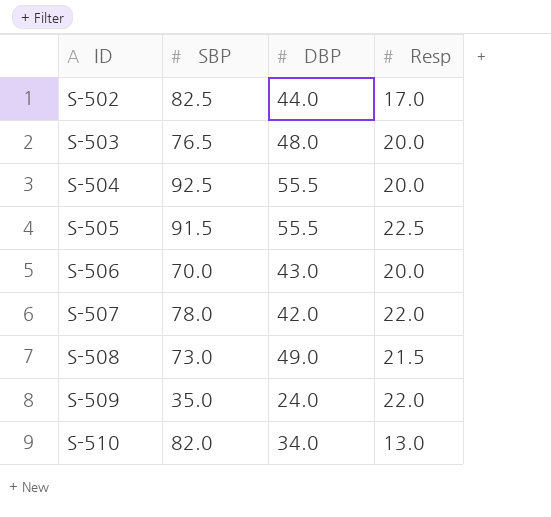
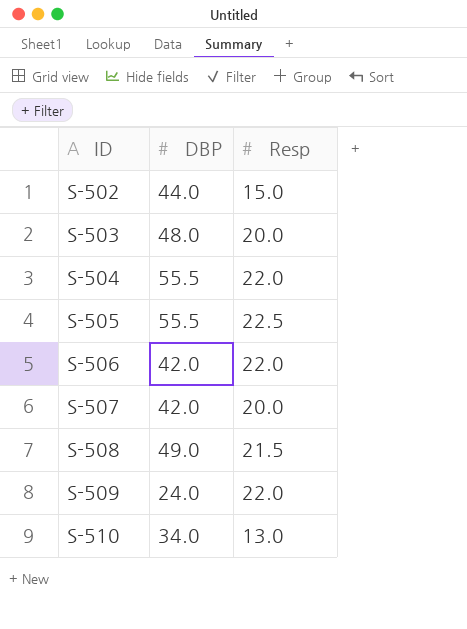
column SBP | position: 2 -> none
S-502 | Resp: 17.0 -> 15.0
S-504 | Resp: 20.0 -> 22.0
S-506 | DBP: 43.0 -> 42.0
S-506 | Resp: 20.0 -> 22.0
S-507 | Resp: 22.0 -> 20.0

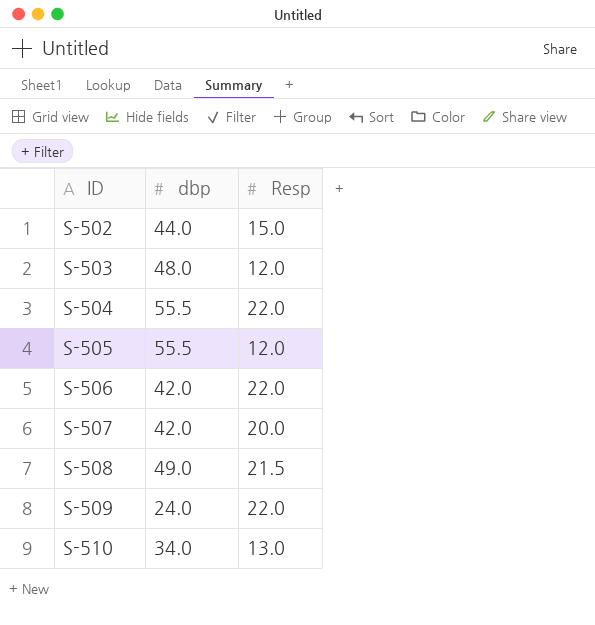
column name: DBP -> dbp
S-503 | Resp: 20.0 -> 12.0
S-505 | Resp: 22.5 -> 12.0

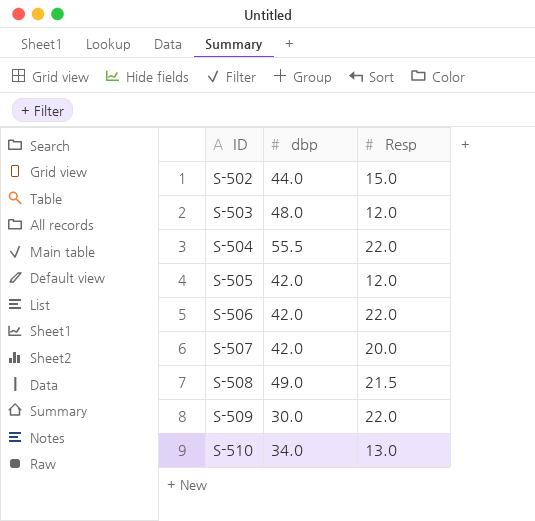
S-505 | dbp: 55.5 -> 42.0
S-509 | dbp: 24.0 -> 30.0

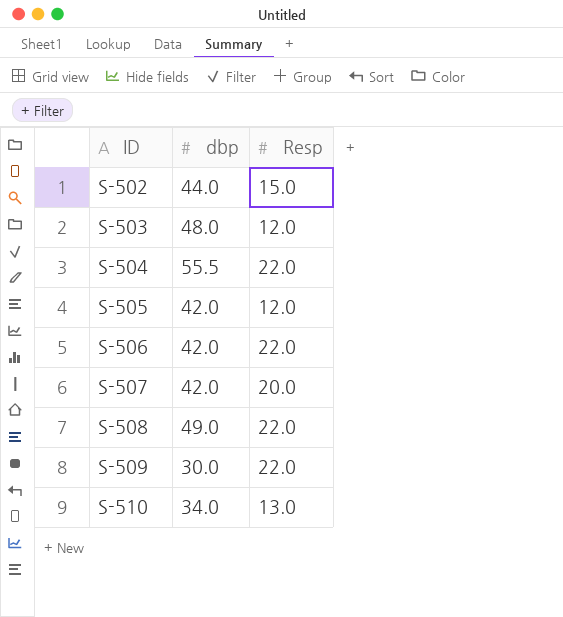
S-508 | Resp: 21.5 -> 22.0

